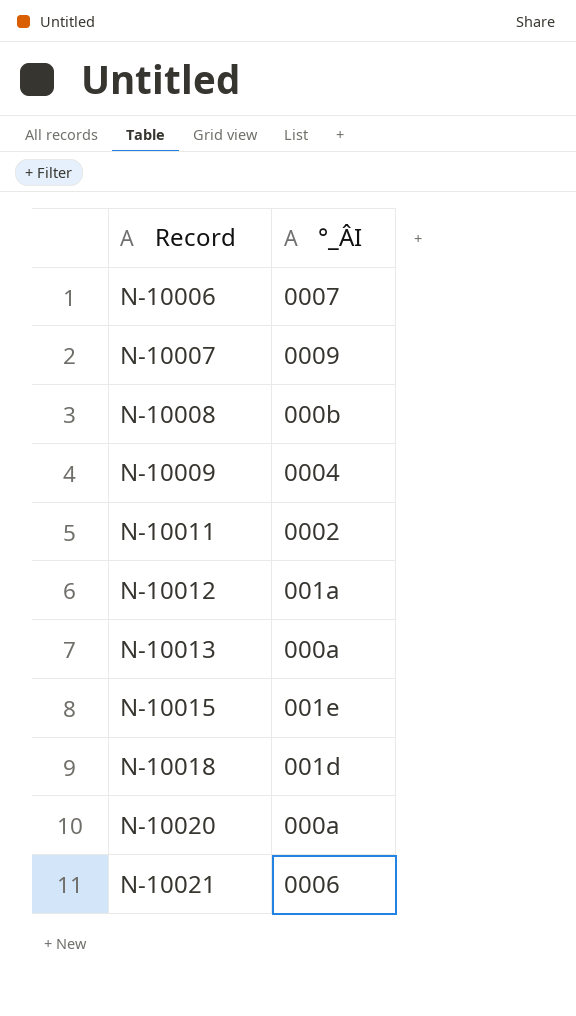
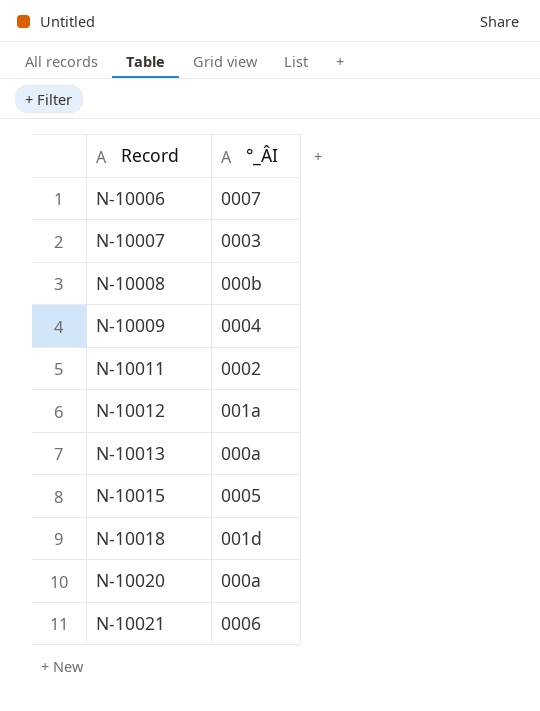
N-10007 | °_ÂI: 0009 -> 0003
N-10015 | °_ÂI: 001e -> 0005

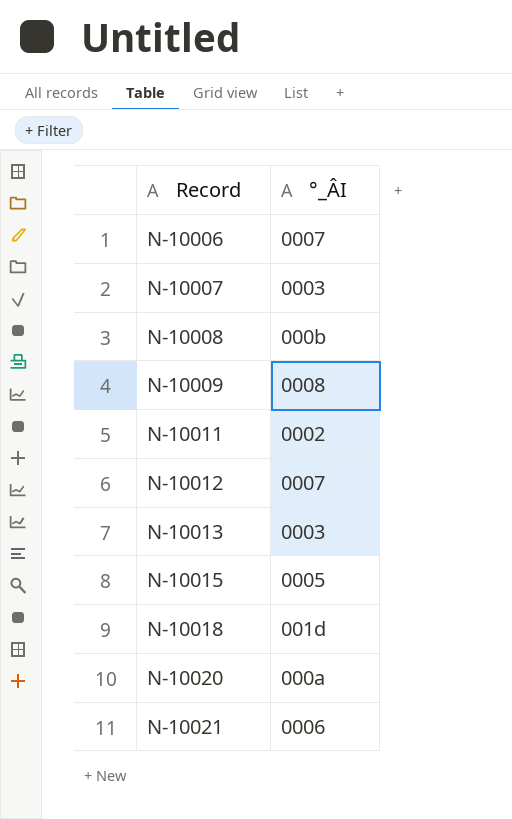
N-10009 | °_ÂI: 0004 -> 0008
N-10012 | °_ÂI: 001a -> 0007
N-10013 | °_ÂI: 000a -> 0003

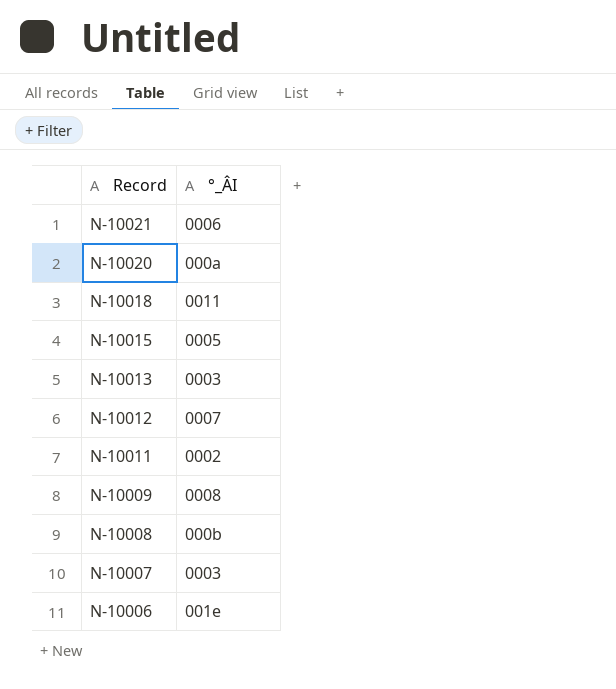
row order: Record ascending -> Record descending
N-10018 | °_ÂI: 001d -> 0011
N-10006 | °_ÂI: 0007 -> 001e

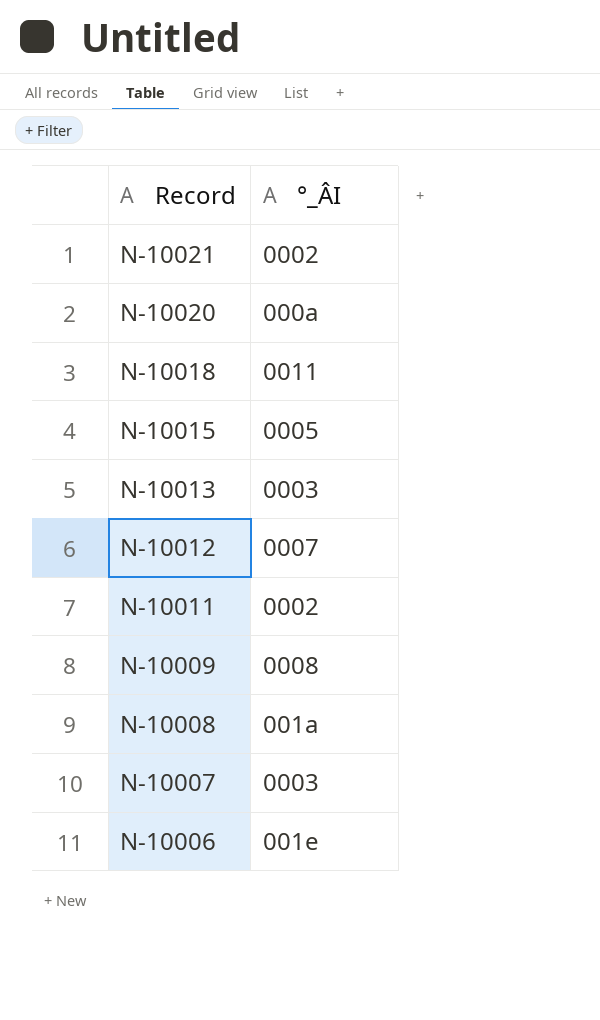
N-10021 | °_ÂI: 0006 -> 0002
N-10008 | °_ÂI: 000b -> 001a

